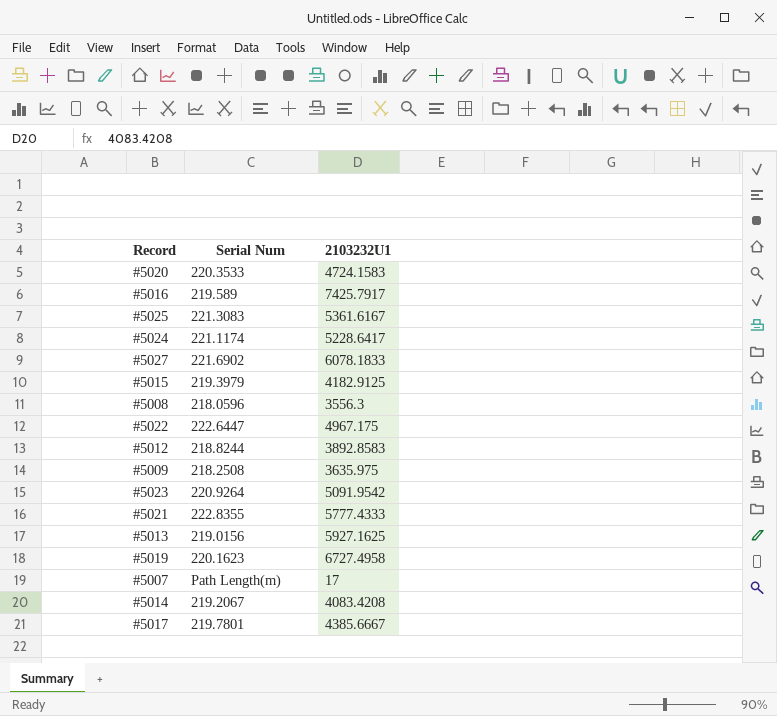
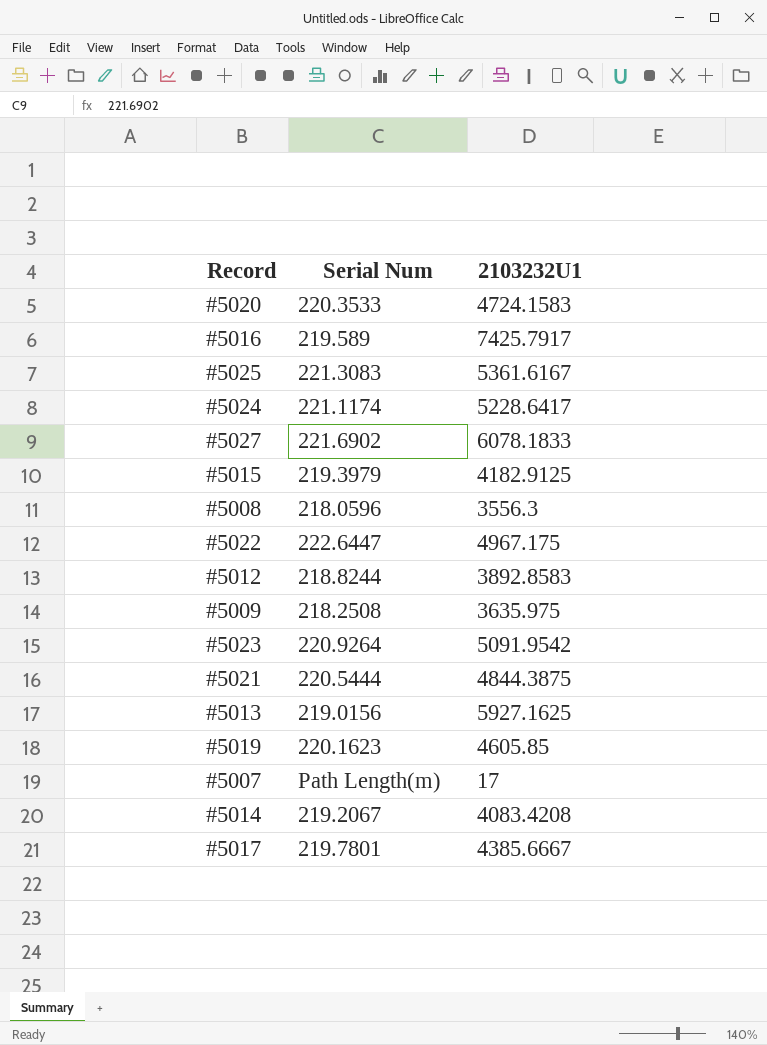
#5021 | Serial Num: 222.8355 -> 220.5444
#5021 | 2103232U1: 5777.4333 -> 4844.3875
#5019 | 2103232U1: 6727.4958 -> 4605.85

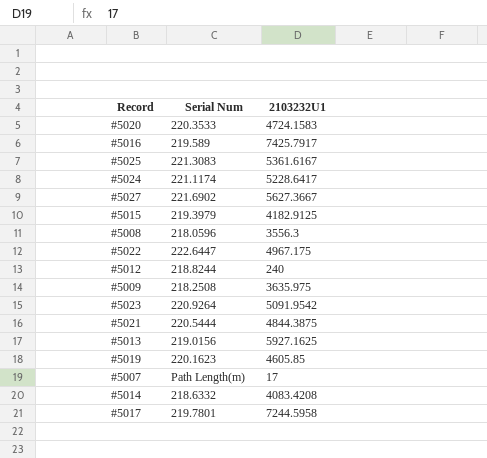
#5027 | 2103232U1: 6078.1833 -> 5627.3667
#5012 | 2103232U1: 3892.8583 -> 240
#5014 | Serial Num: 219.2067 -> 218.6332
#5017 | 2103232U1: 4385.6667 -> 7244.5958

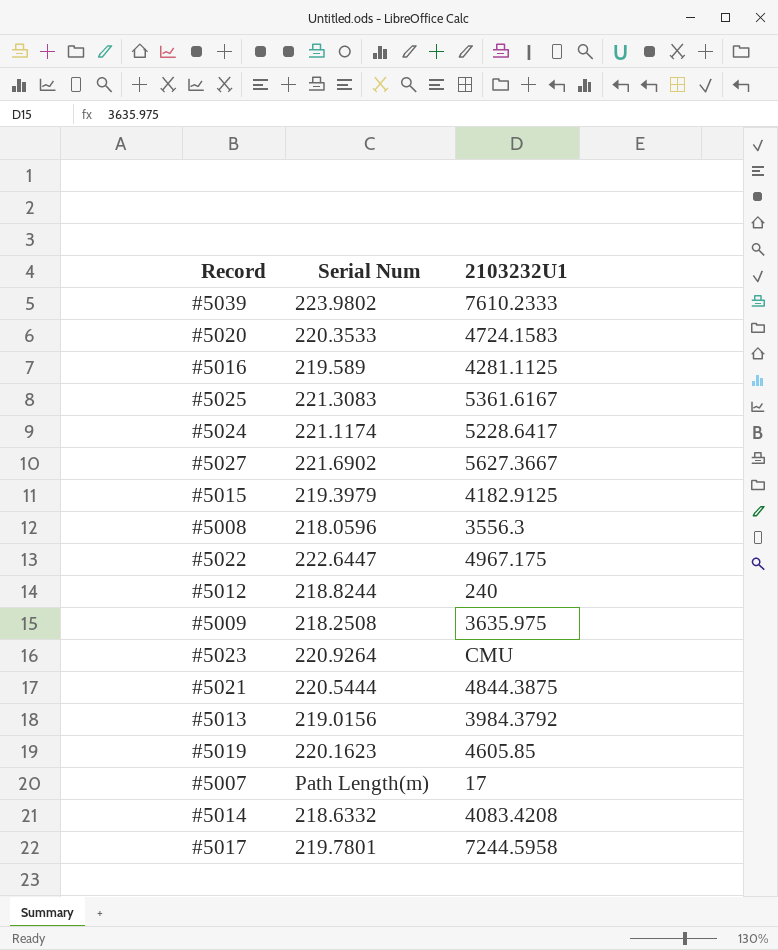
row #5039: none -> 223.9802 | 7610.2333
#5016 | 2103232U1: 7425.7917 -> 4281.1125
#5023 | 2103232U1: 5091.9542 -> CMU
#5013 | 2103232U1: 5927.1625 -> 3984.3792

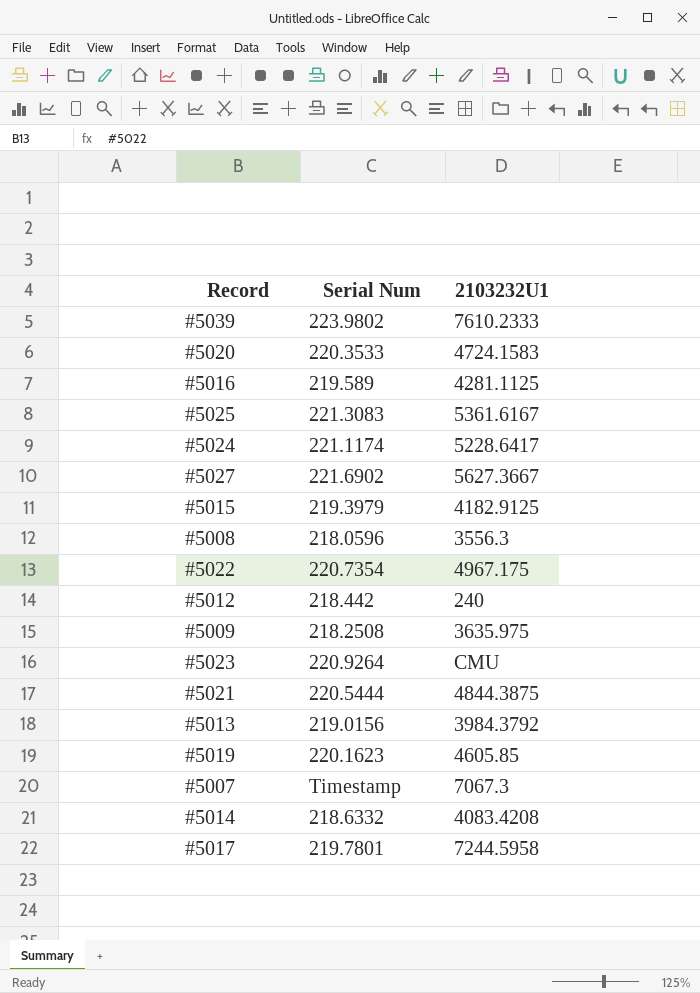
#5022 | Serial Num: 222.6447 -> 220.7354
#5012 | Serial Num: 218.8244 -> 218.442
#5007 | Serial Num: Path Length(m) -> Timestamp
#5007 | 2103232U1: 17 -> 7067.3

